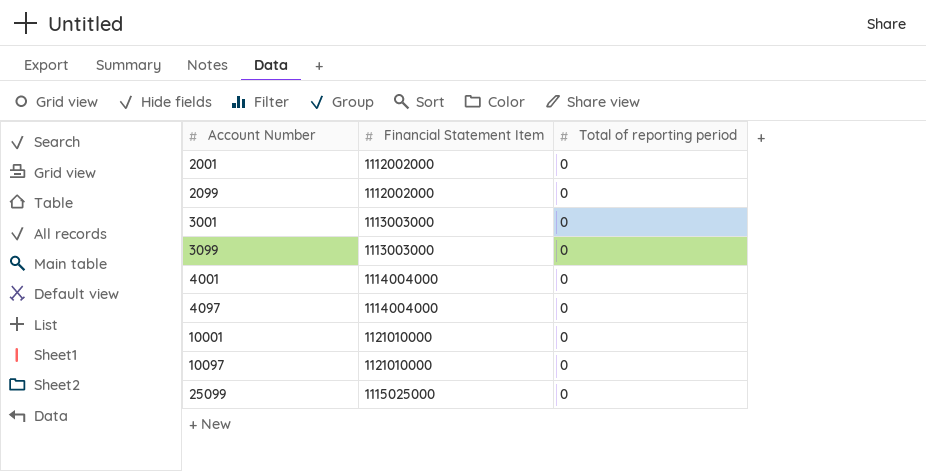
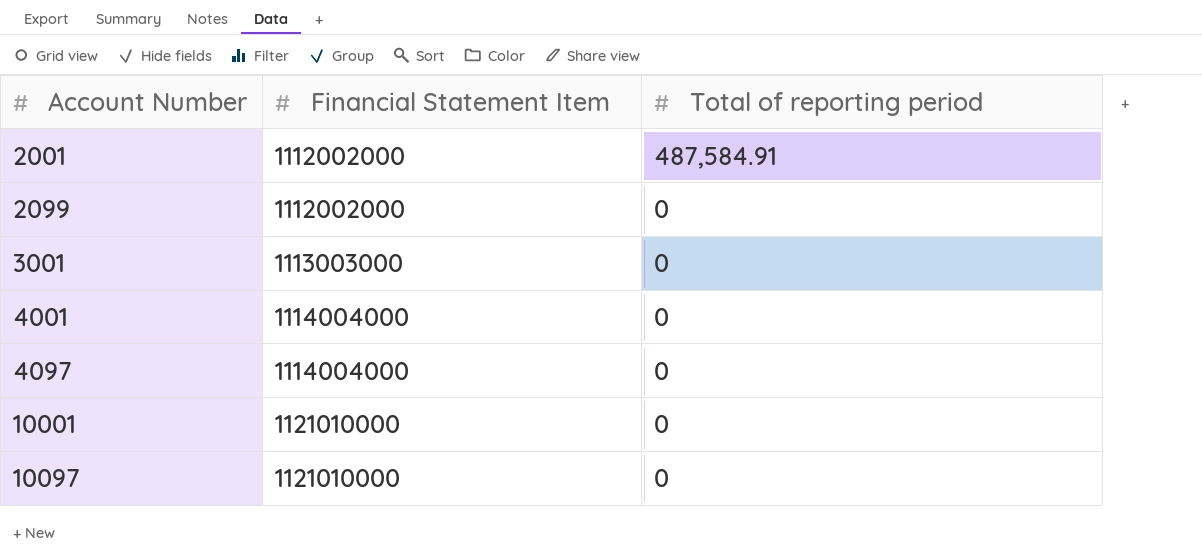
row 3099: 1113003000 | 0 -> none
row 25099: 1115025000 | 0 -> none
2001 | Total of reporting period: 0 -> 487,584.91

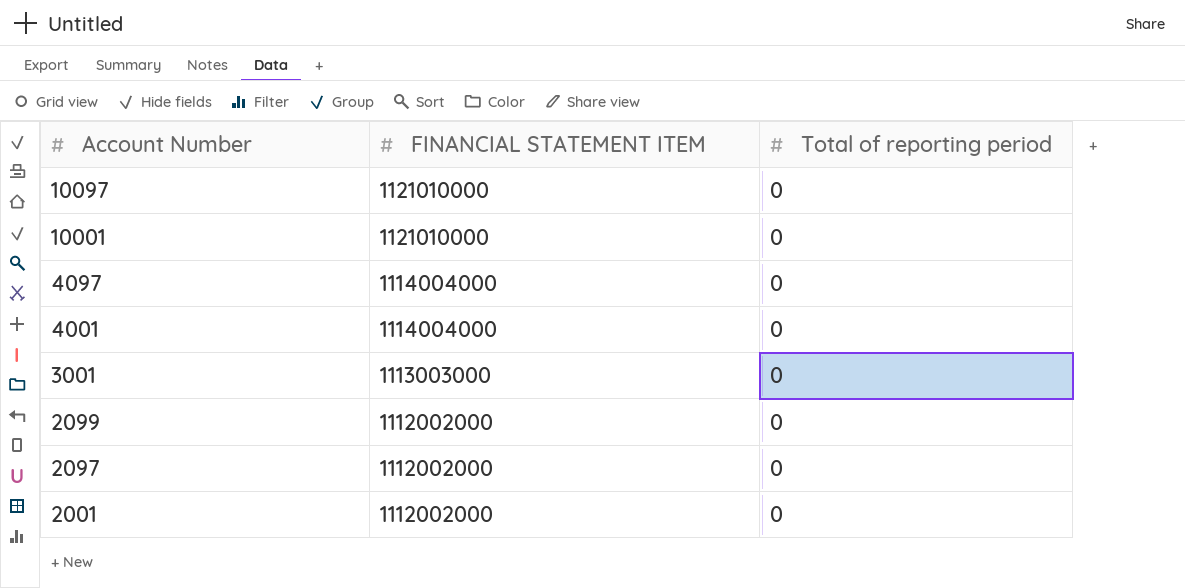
row order: Account Number ascending -> Account Number descending
column name: Financial Statement Item -> FINANCIAL STATEMENT ITEM
row 2097: none -> 1112002000 | 0
2001 | Total of reporting period: 487,584.91 -> 0

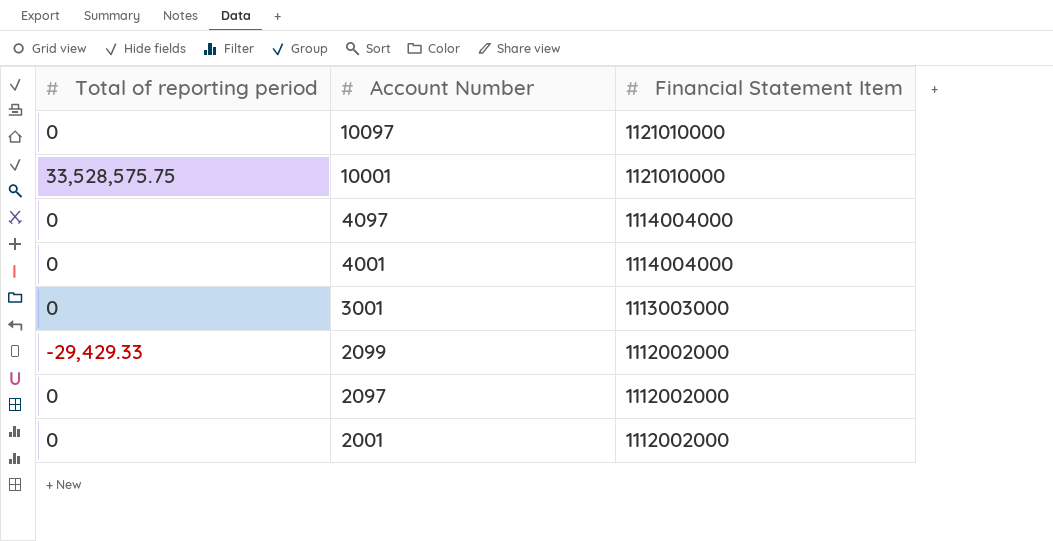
column Total of reporting period | position: 3 -> 1
column name: FINANCIAL STATEMENT ITEM -> Financial Statement Item
10001 | Total of reporting period: 0 -> 33,528,575.75
2099 | Total of reporting period: 0 -> -29,429.33

